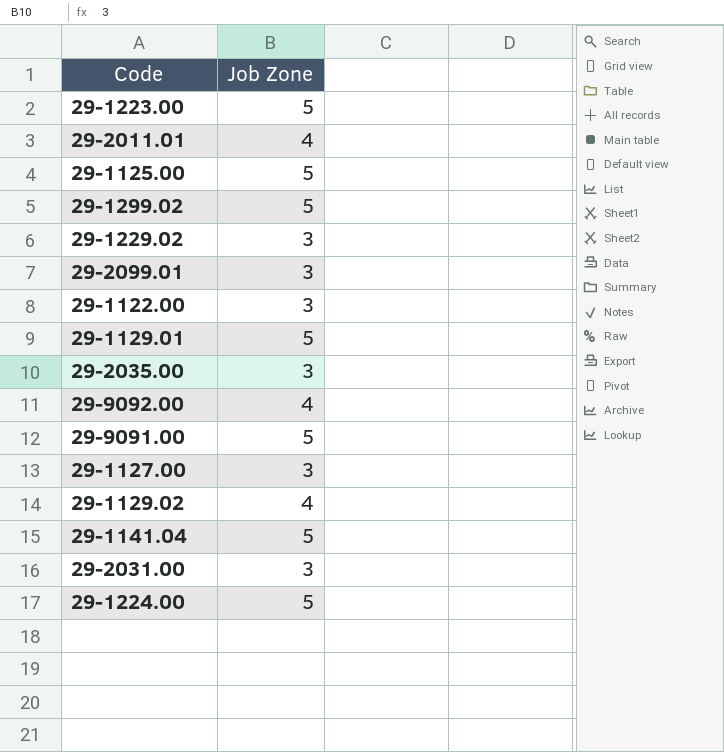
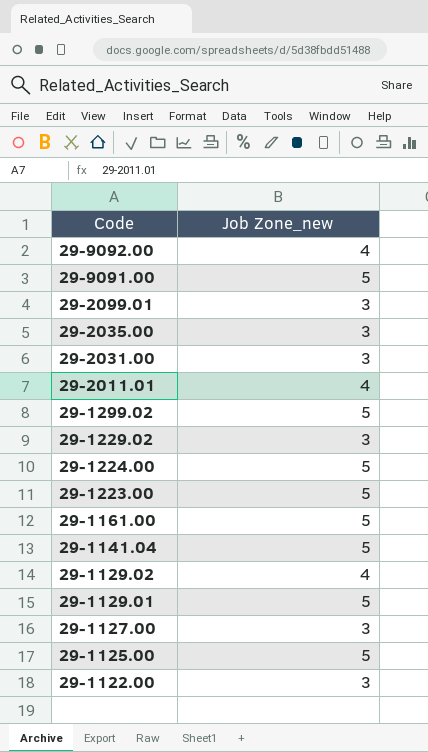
row order: none -> Code descending
column name: Job Zone -> Job Zone_new
row 29-1161.00: none -> 5

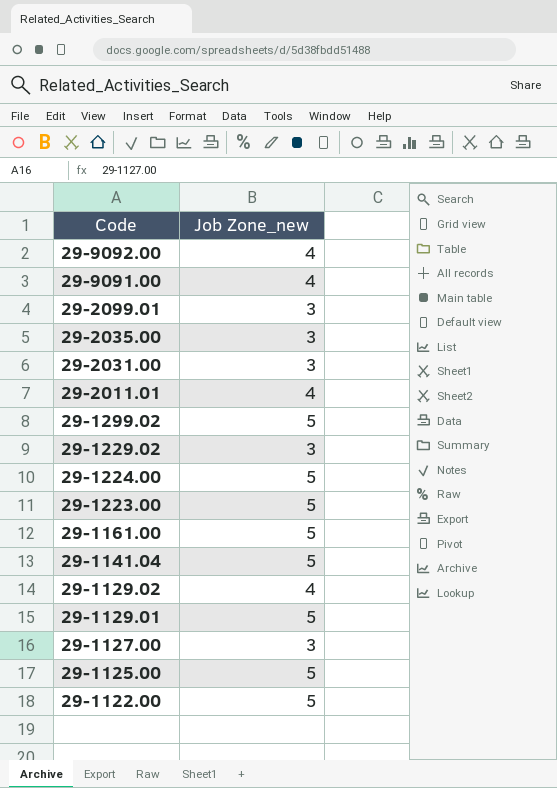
29-9091.00 | Job Zone_new: 5 -> 4
29-1122.00 | Job Zone_new: 3 -> 5

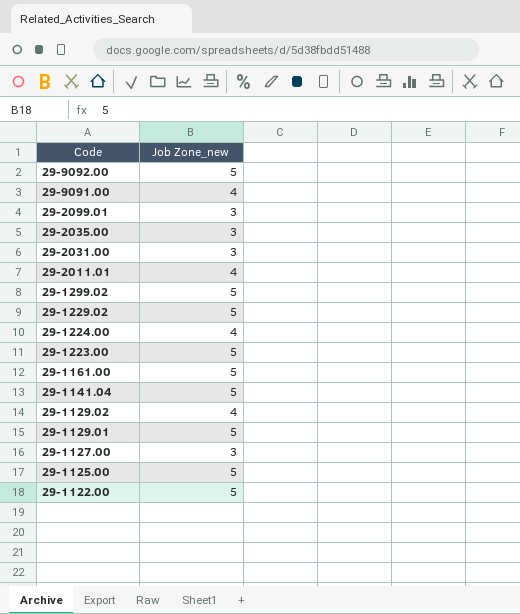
29-9092.00 | Job Zone_new: 4 -> 5
29-1229.02 | Job Zone_new: 3 -> 5
29-1224.00 | Job Zone_new: 5 -> 4

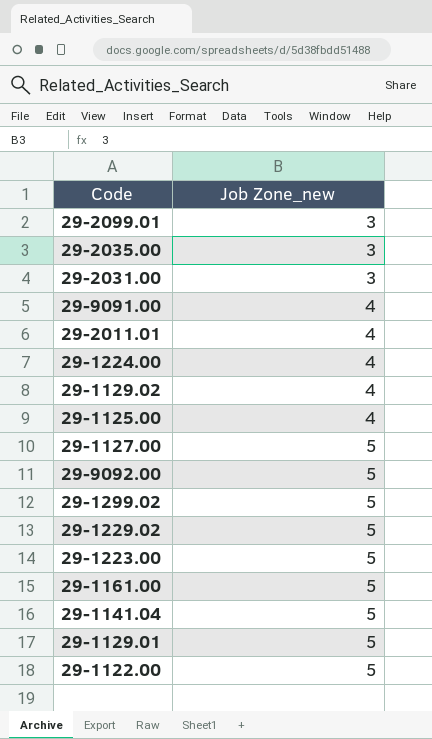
row order: Code descending -> Job Zone_new ascending
29-1125.00 | Job Zone_new: 5 -> 4
29-1127.00 | Job Zone_new: 3 -> 5

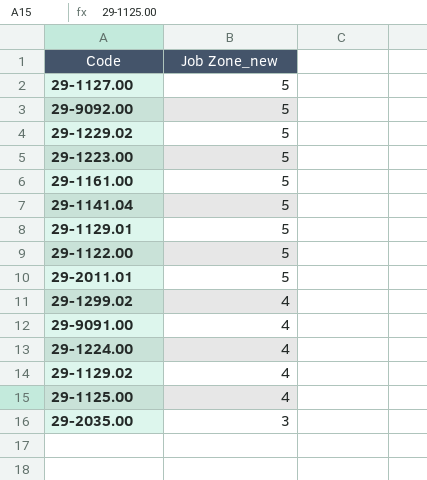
row order: Job Zone_new ascending -> Job Zone_new descending
row 29-2099.01: 3 -> none
row 29-2031.00: 3 -> none
29-2011.01 | Job Zone_new: 4 -> 5
29-1299.02 | Job Zone_new: 5 -> 4

